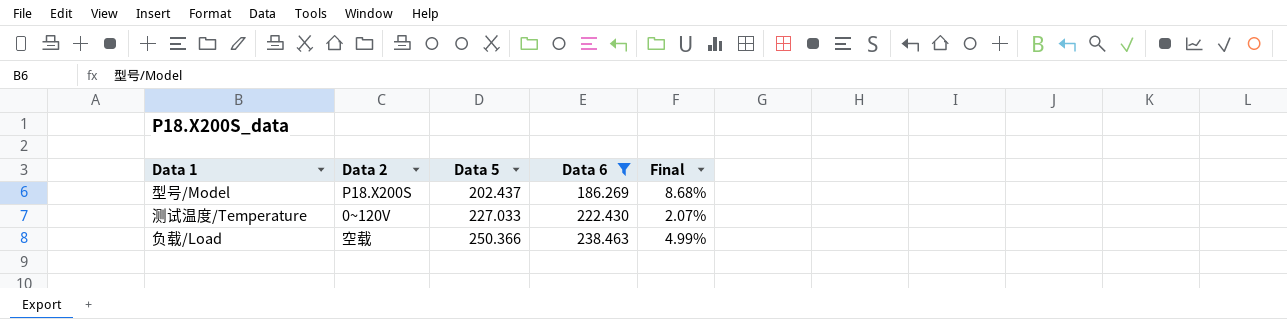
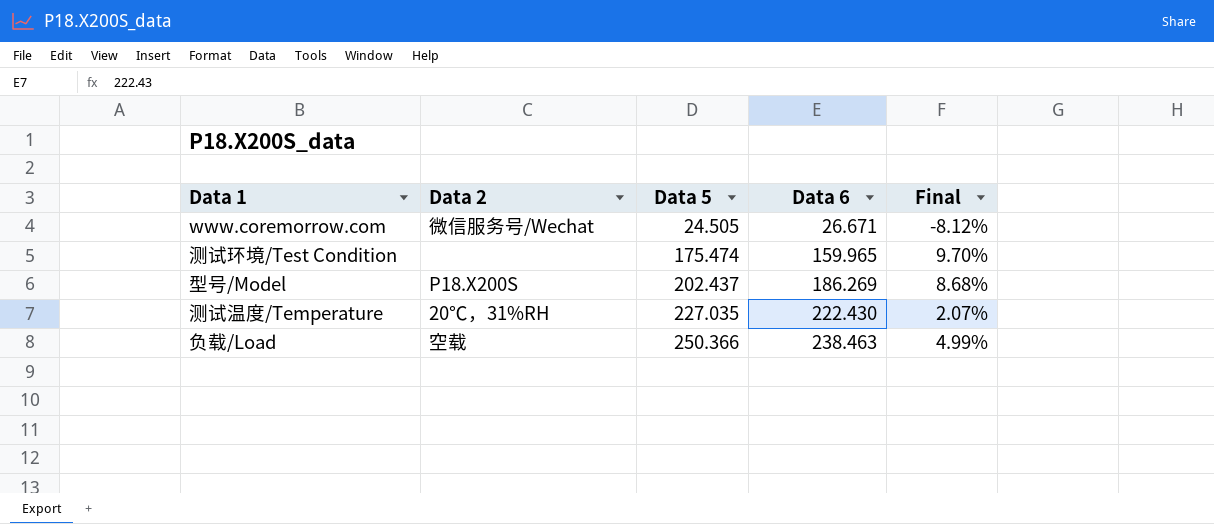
filter: Data 6 >= 186.269 -> none
测试温度/Temperature | Data 2: 0~120V -> 20℃，31%RH
测试温度/Temperature | Data 5: 227.033 -> 227.035

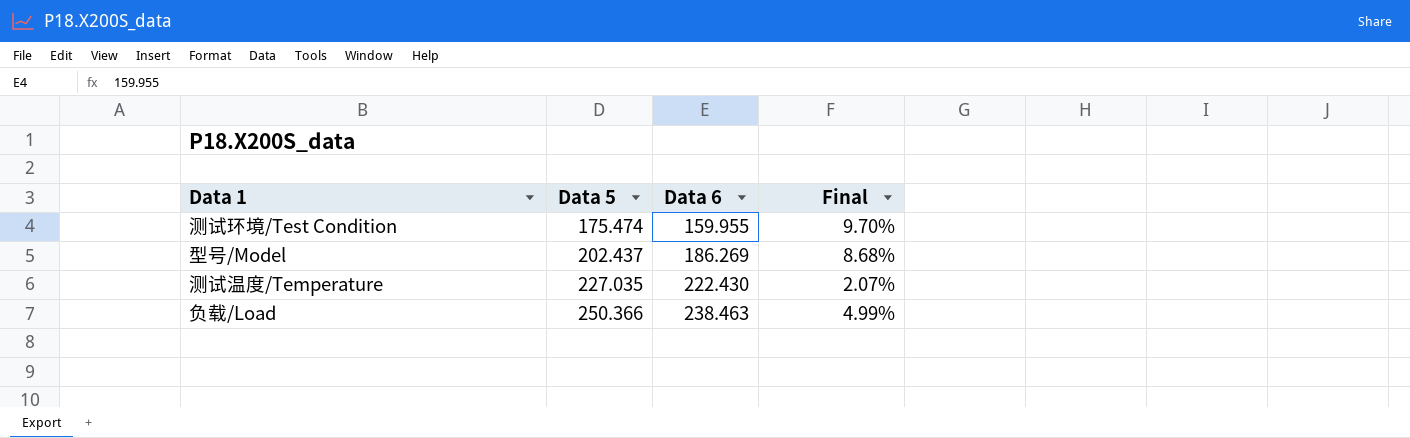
column Data 2 | position: 2 -> none
row www.coremorrow.com: 微信服务号/Wechat | 24.505 | 26.671 | -8.12% -> none
测试环境/Test Condition | Data 6: 159.965 -> 159.955

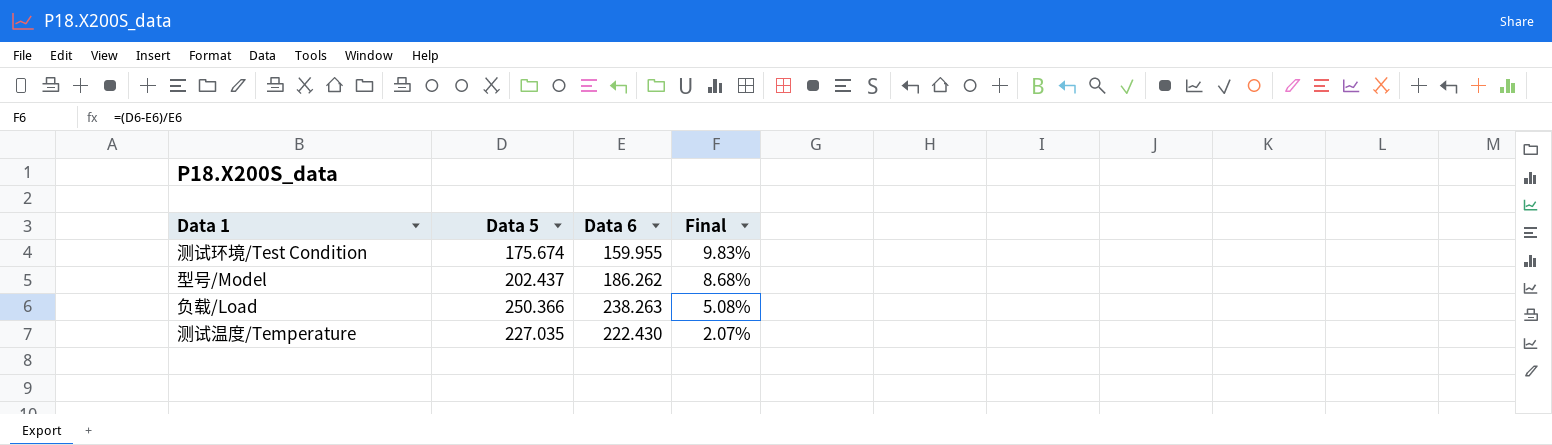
row order: Data 5 ascending -> Final descending
测试环境/Test Condition | Data 5: 175.474 -> 175.674
测试环境/Test Condition | Final: 9.70% -> 9.83%
型号/Model | Data 6: 186.269 -> 186.262
负载/Load | Data 6: 238.463 -> 238.263
负载/Load | Final: 4.99% -> 5.08%

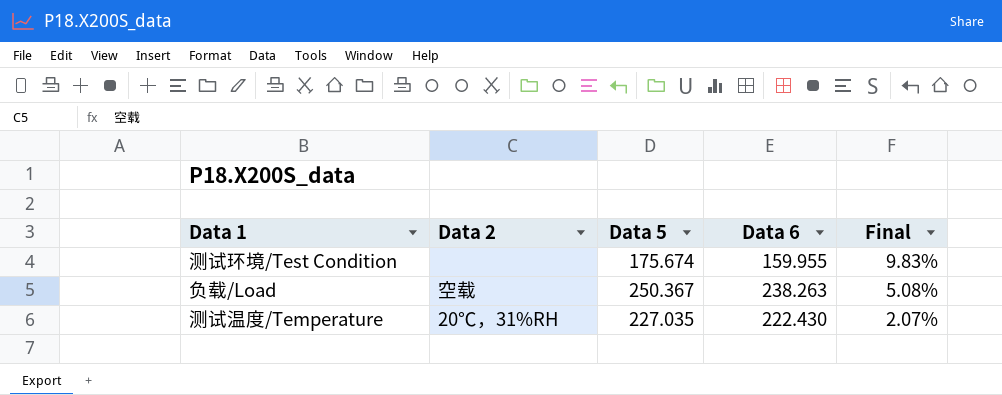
column Data 2 | position: none -> 2
row 型号/Model: 202.437 | 186.262 | 8.68% -> none
负载/Load | Data 5: 250.366 -> 250.367

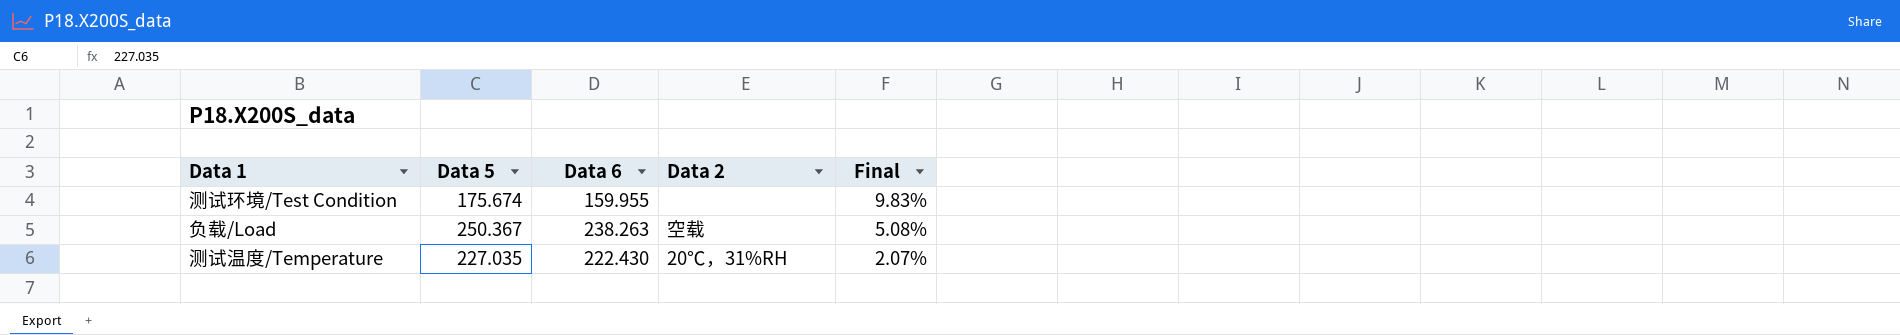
column Data 2 | position: 2 -> 4

